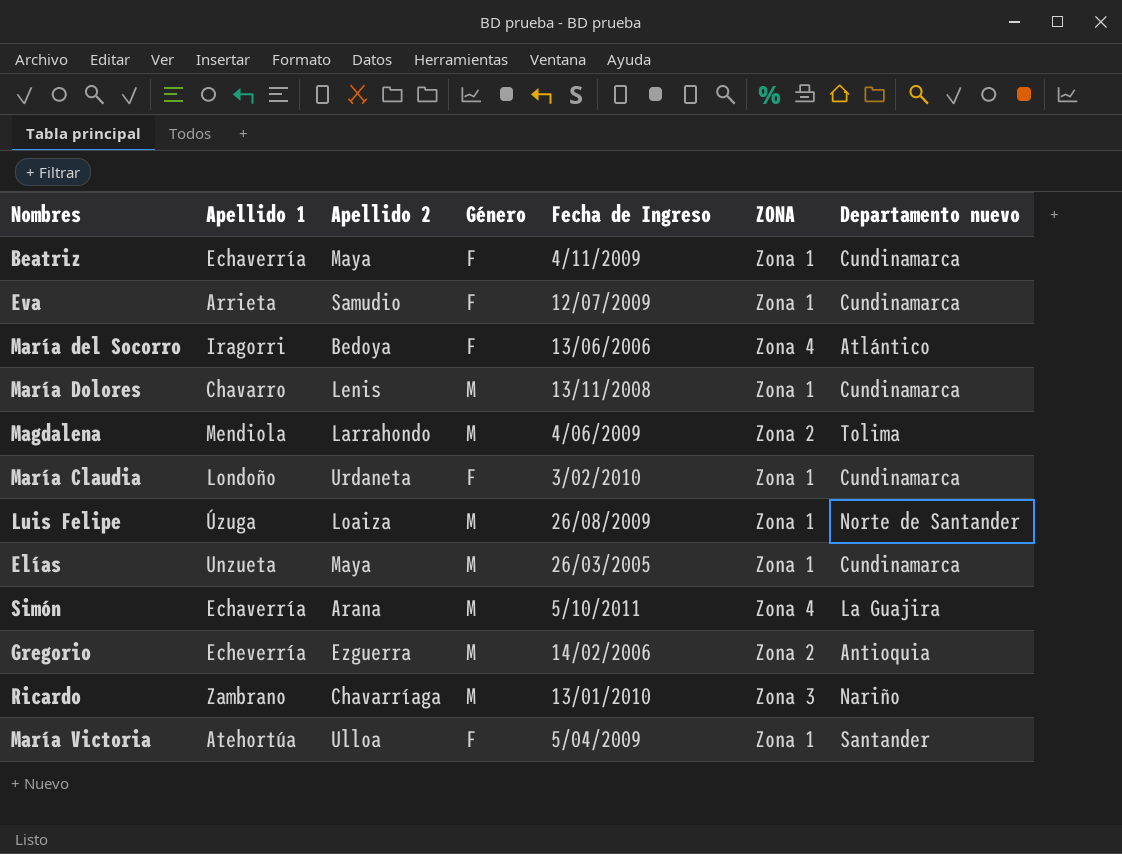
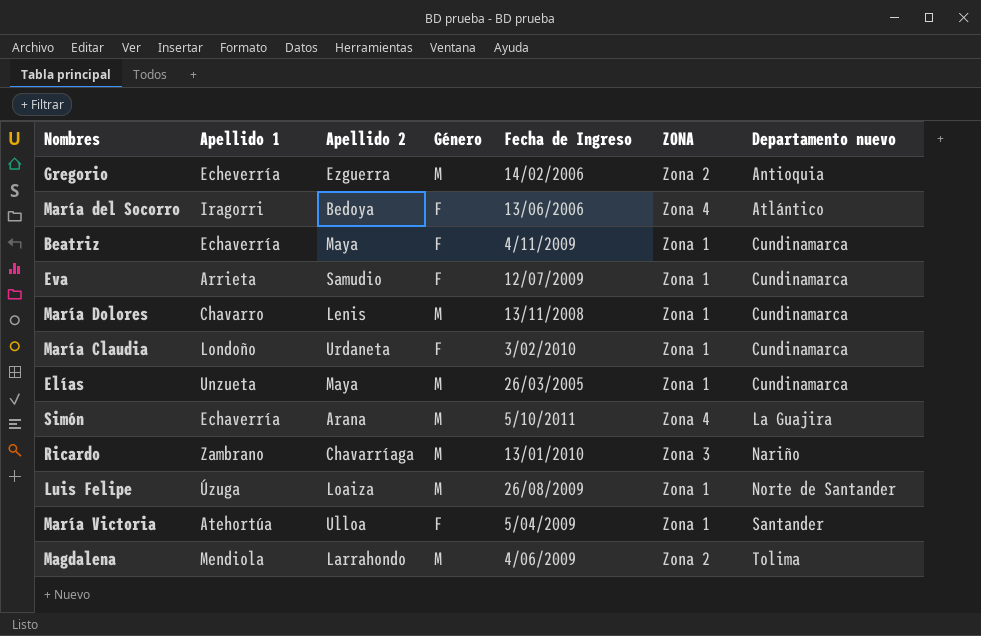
row order: none -> Departamento nuevo ascending

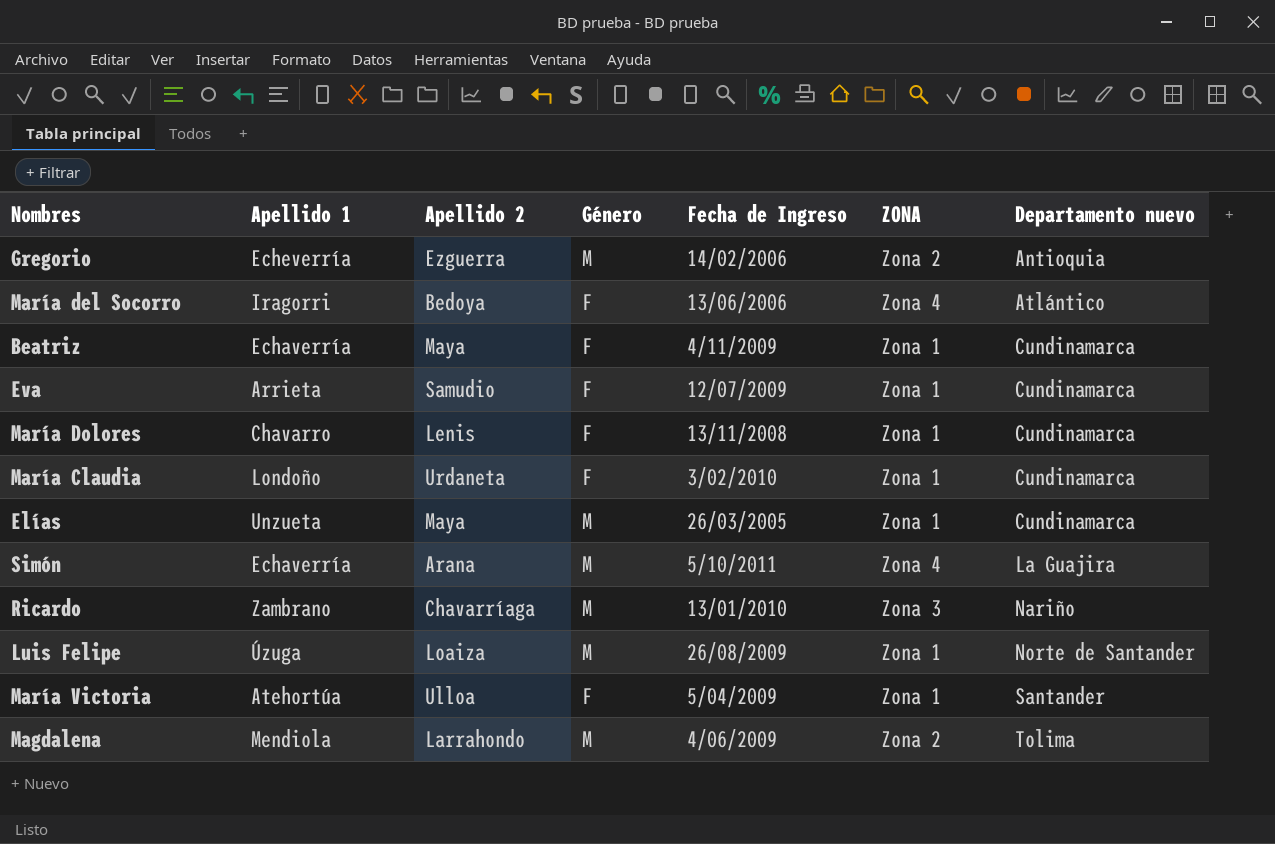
María Dolores | Género: M -> F

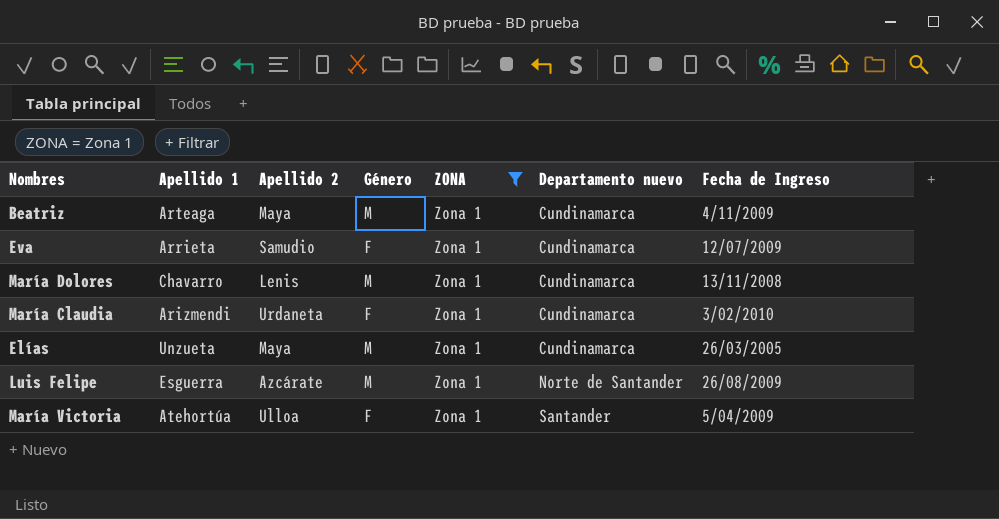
filter: none -> ZONA = Zona 1
column Fecha de Ingreso | position: 5 -> 7
Beatriz | Apellido 1: Echaverría -> Arteaga
Beatriz | Género: F -> M
María Dolores | Género: F -> M
María Claudia | Apellido 1: Londoño -> Arizmendi
Luis Felipe | Apellido 1: Úzuga -> Esguerra
Luis Felipe | Apellido 2: Loaiza -> Azcárate

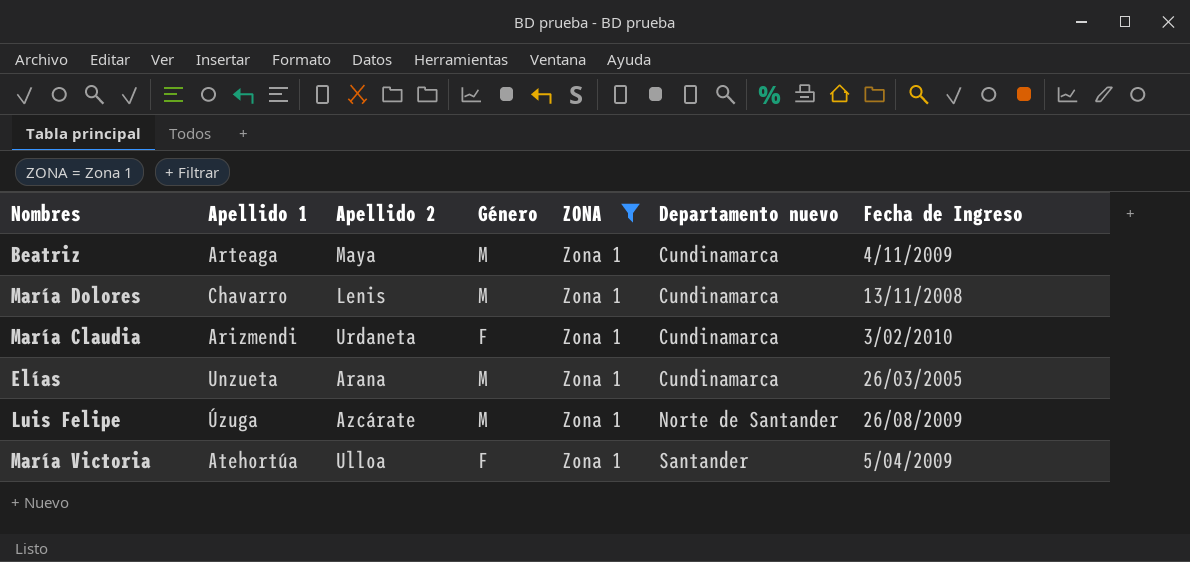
row Eva: Arrieta | Samudio | F | Zona 1 | Cundinamarca | 12/07/2009 -> none
Elías | Apellido 2: Maya -> Arana
Luis Felipe | Apellido 1: Esguerra -> Úzuga

